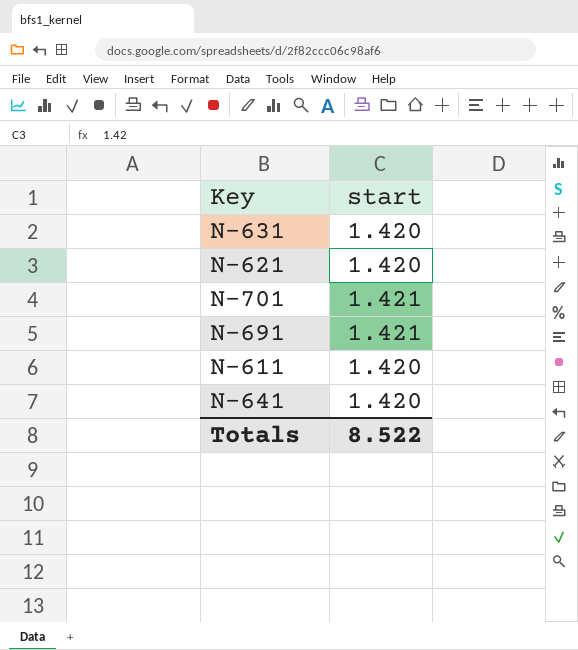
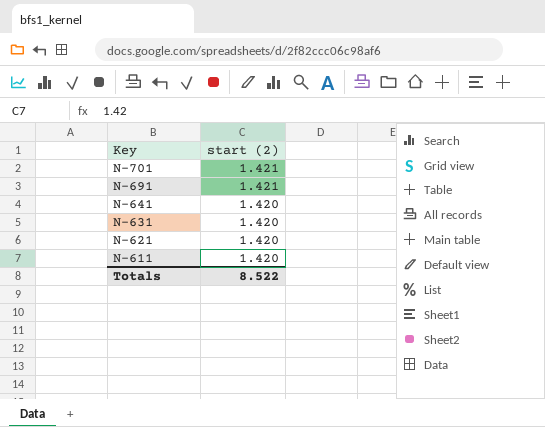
row order: none -> Key descending
column name: start -> start (2)

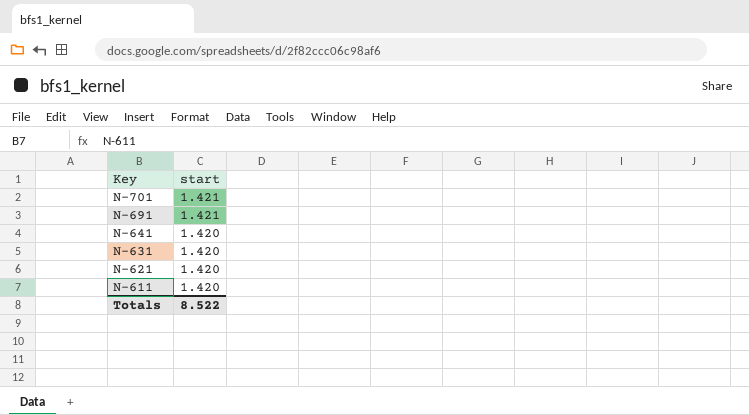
column name: start (2) -> start

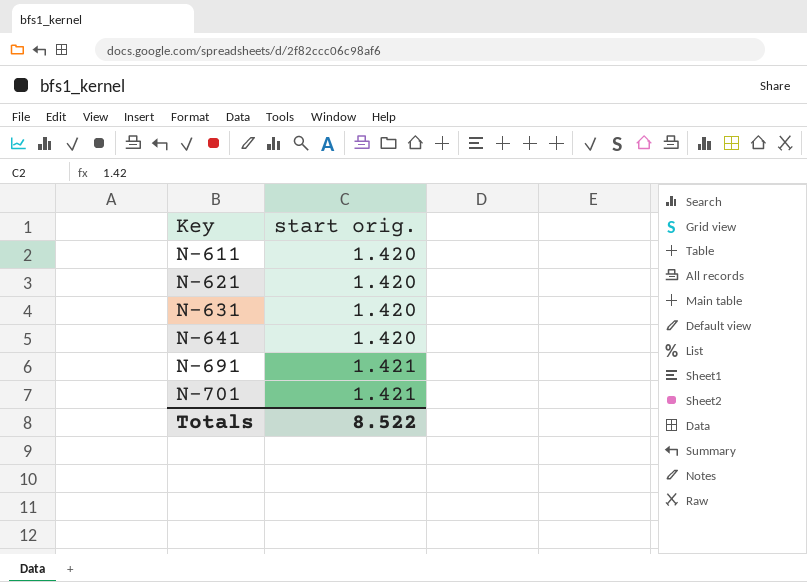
row order: Key descending -> Key ascending
column name: start -> start orig.

